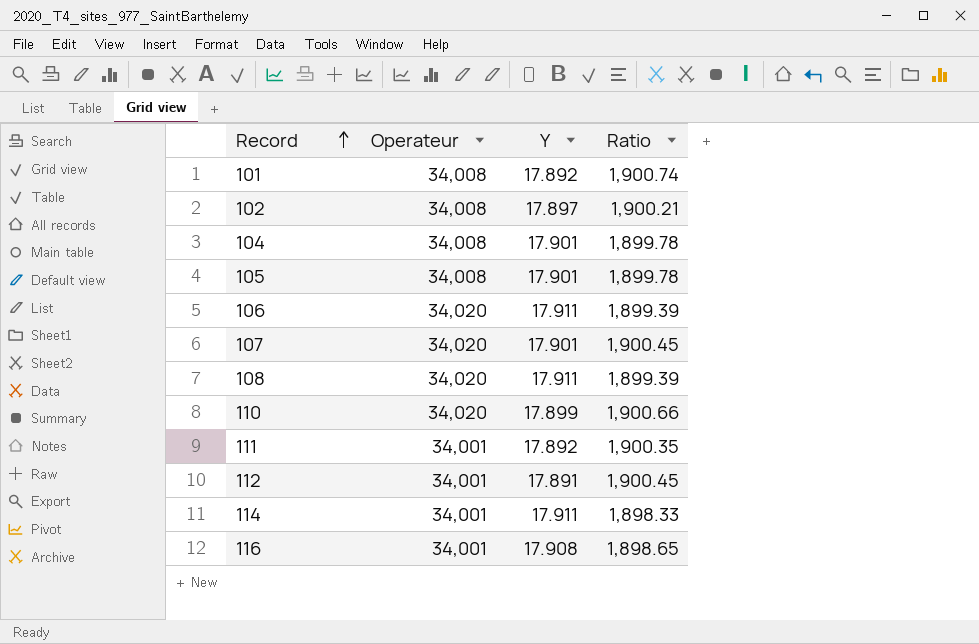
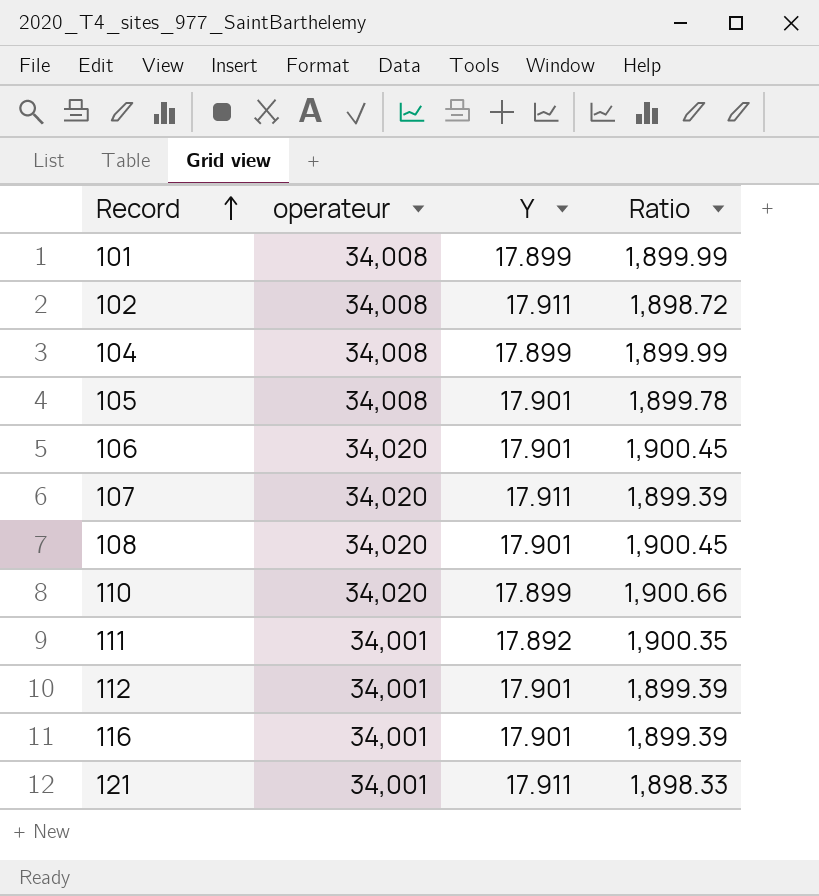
column name: Operateur -> operateur
row 114: 34,001 | 17.911 | 1,898.33 -> none
101 | Y: 17.892 -> 17.899
101 | Ratio: 1,900.74 -> 1,899.99
102 | Y: 17.897 -> 17.911
102 | Ratio: 1,900.21 -> 1,898.72
104 | Y: 17.901 -> 17.899
104 | Ratio: 1,899.78 -> 1,899.99
106 | Y: 17.911 -> 17.901
106 | Ratio: 1,899.39 -> 1,900.45
107 | Y: 17.901 -> 17.911
107 | Ratio: 1,900.45 -> 1,899.39
108 | Y: 17.911 -> 17.901
108 | Ratio: 1,899.39 -> 1,900.45
112 | Y: 17.891 -> 17.901
112 | Ratio: 1,900.45 -> 1,899.39
116 | Y: 17.908 -> 17.901
116 | Ratio: 1,898.65 -> 1,899.39
row 121: none -> 34,001 | 17.911 | 1,898.33

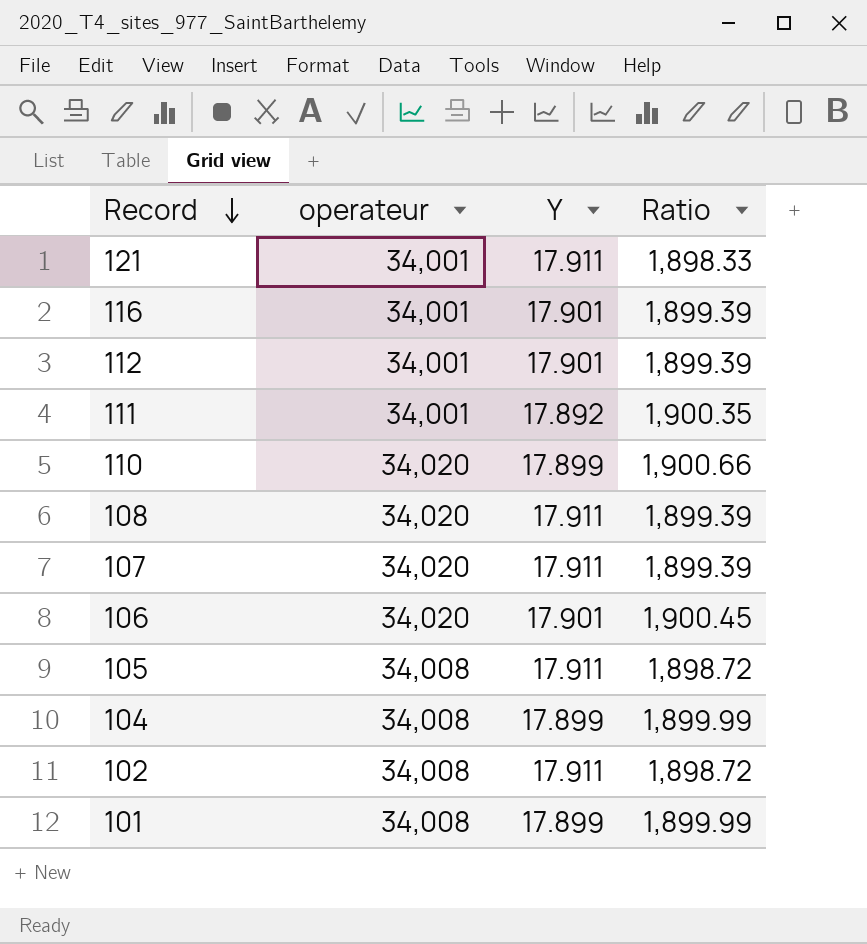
row order: Record ascending -> Record descending
108 | Y: 17.901 -> 17.911
108 | Ratio: 1,900.45 -> 1,899.39
105 | Y: 17.901 -> 17.911
105 | Ratio: 1,899.78 -> 1,898.72

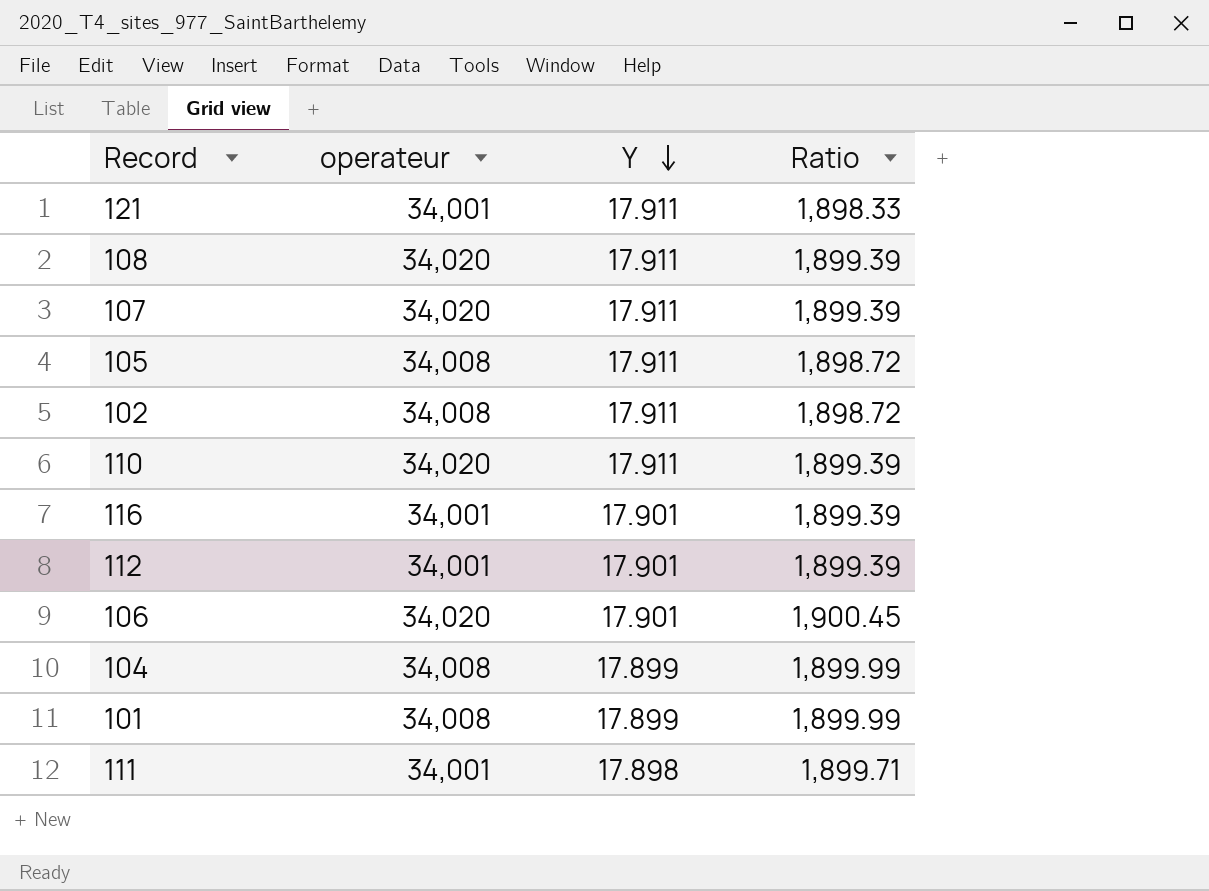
row order: Record descending -> Y descending
110 | Y: 17.899 -> 17.911
110 | Ratio: 1,900.66 -> 1,899.39
111 | Y: 17.892 -> 17.898
111 | Ratio: 1,900.35 -> 1,899.71

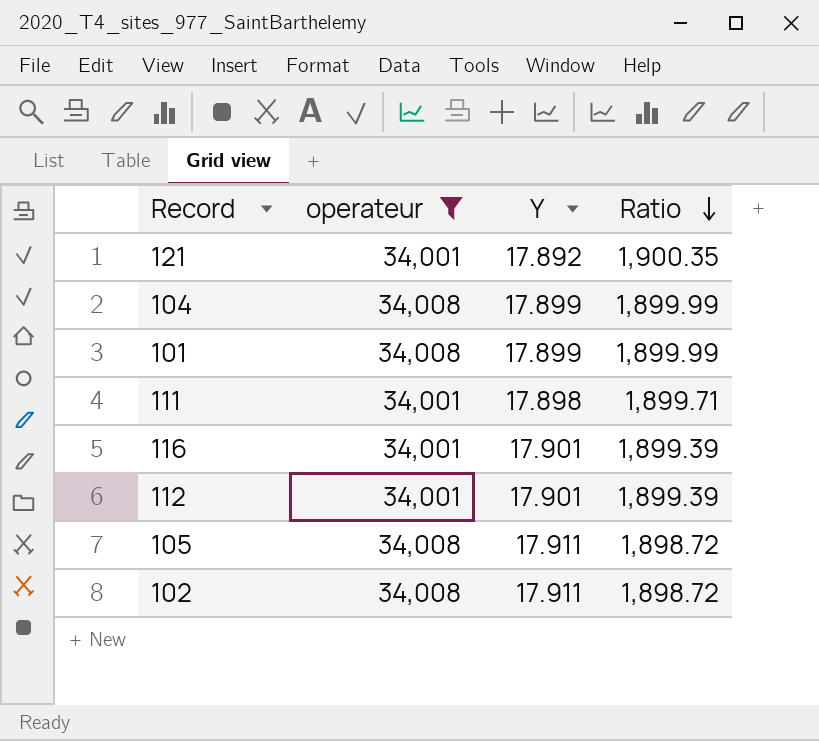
filter: none -> operateur != 34,020
row order: Y descending -> Ratio descending
121 | Y: 17.911 -> 17.892
121 | Ratio: 1,898.33 -> 1,900.35

